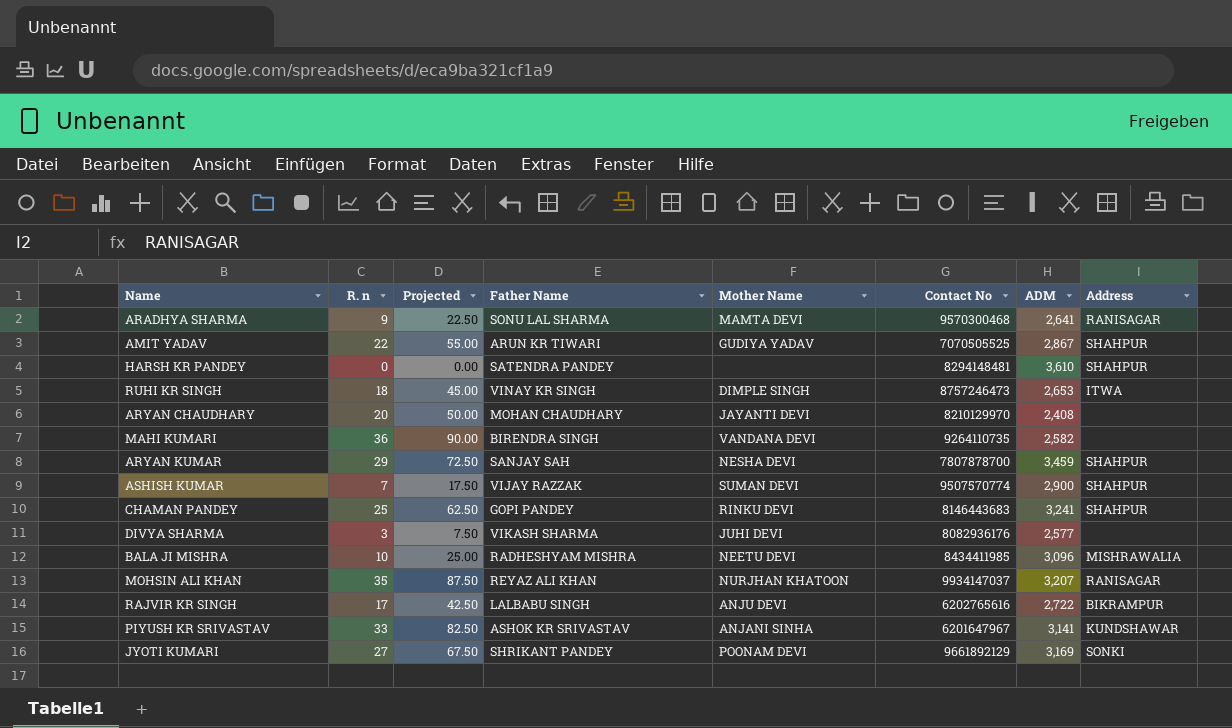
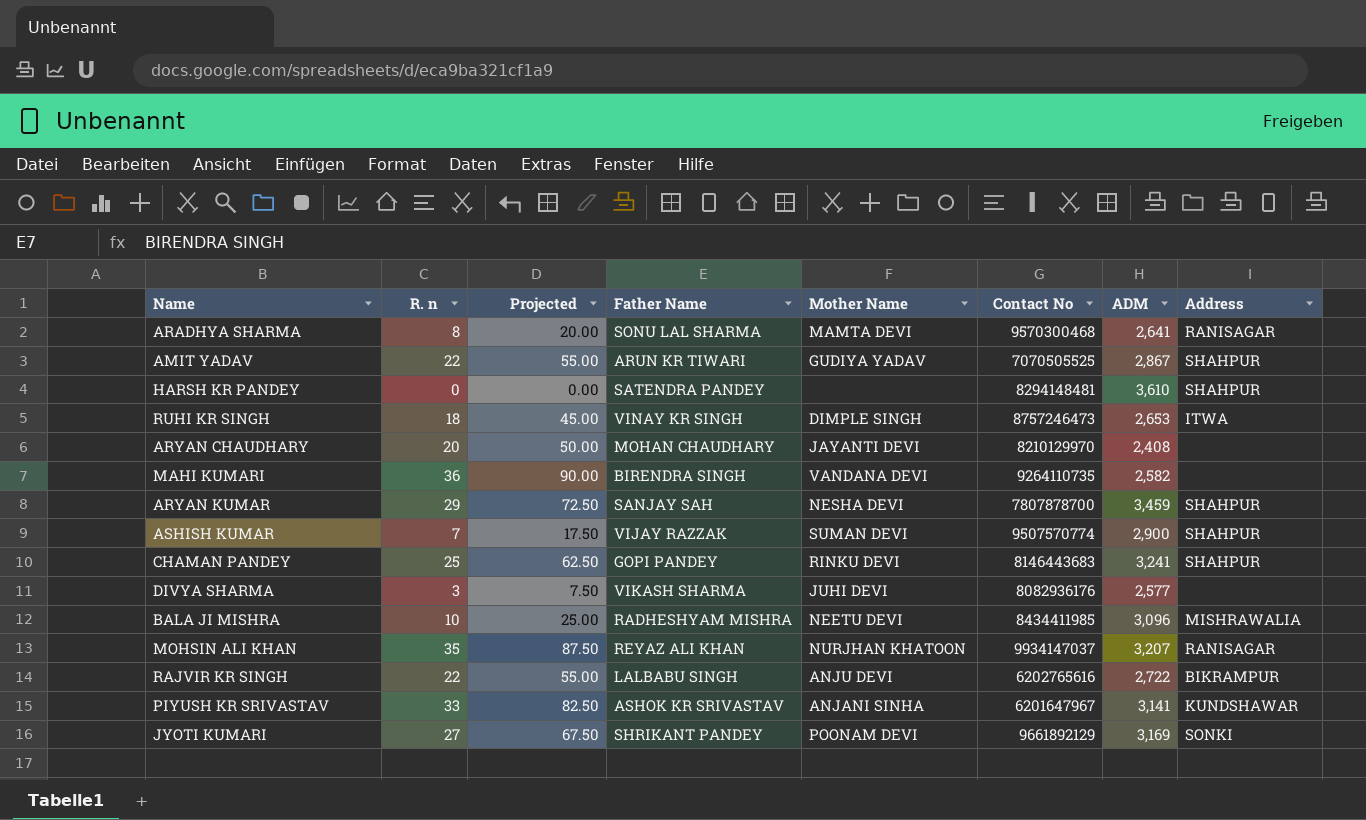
ARADHYA SHARMA | R. n: 9 -> 8
ARADHYA SHARMA | Projected: 22.50 -> 20.00
RAJVIR KR SINGH | R. n: 17 -> 22
RAJVIR KR SINGH | Projected: 42.50 -> 55.00

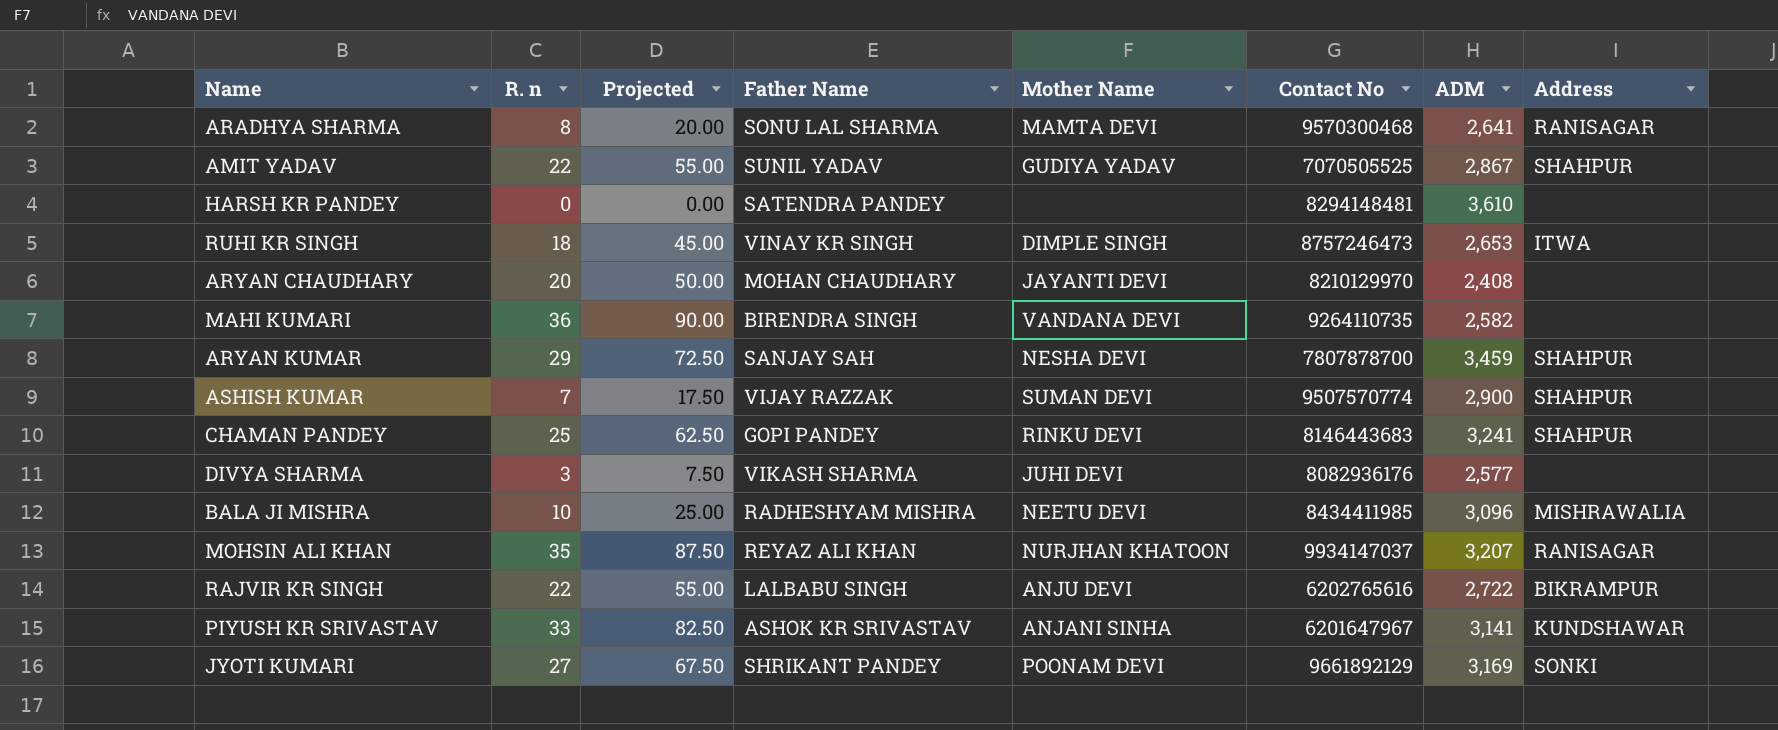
AMIT YADAV | Father Name: ARUN KR TIWARI -> SUNIL YADAV
HARSH KR PANDEY | Address: SHAHPUR -> none

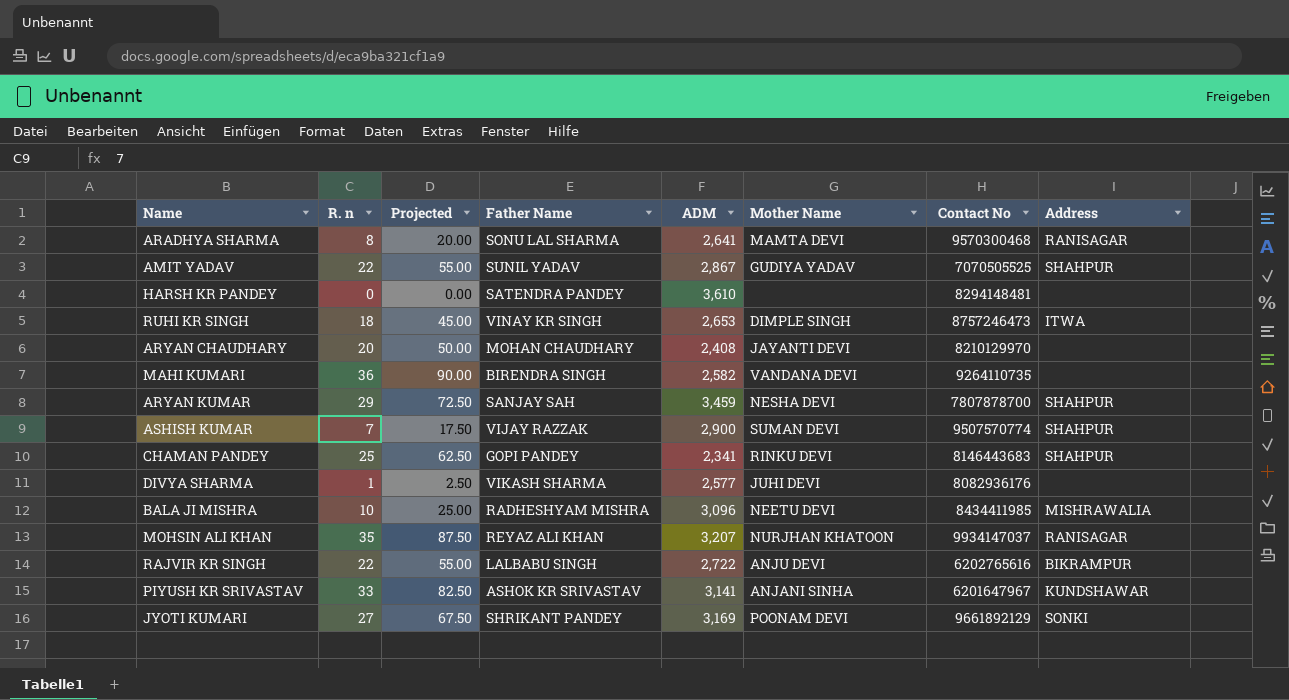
column ADM | position: 7 -> 5
CHAMAN PANDEY | ADM: 3,241 -> 2,341
DIVYA SHARMA | R. n: 3 -> 1
DIVYA SHARMA | Projected: 7.50 -> 2.50

